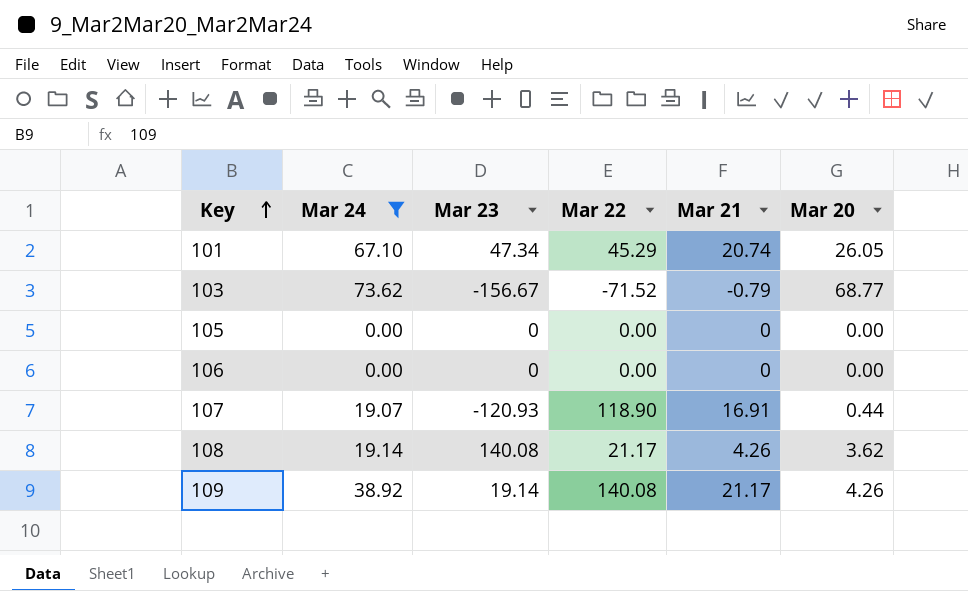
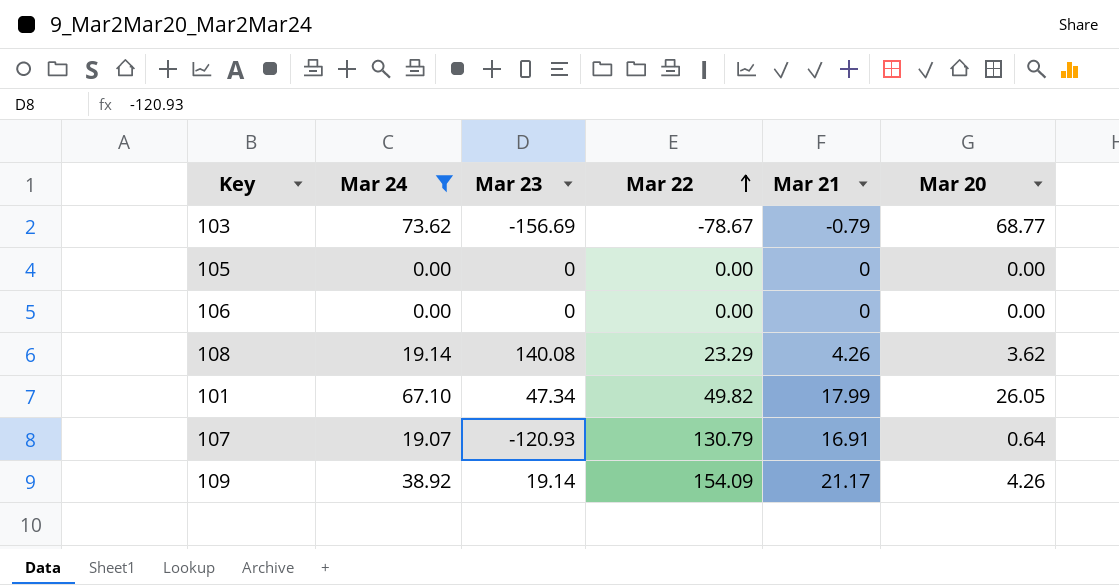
row order: Key ascending -> Mar 22 ascending
103 | Mar 23: -156.67 -> -156.69
103 | Mar 22: -71.52 -> -78.67
108 | Mar 22: 21.17 -> 23.29
101 | Mar 22: 45.29 -> 49.82
101 | Mar 21: 20.74 -> 17.99
107 | Mar 22: 118.90 -> 130.79
107 | Mar 20: 0.44 -> 0.64
109 | Mar 22: 140.08 -> 154.09

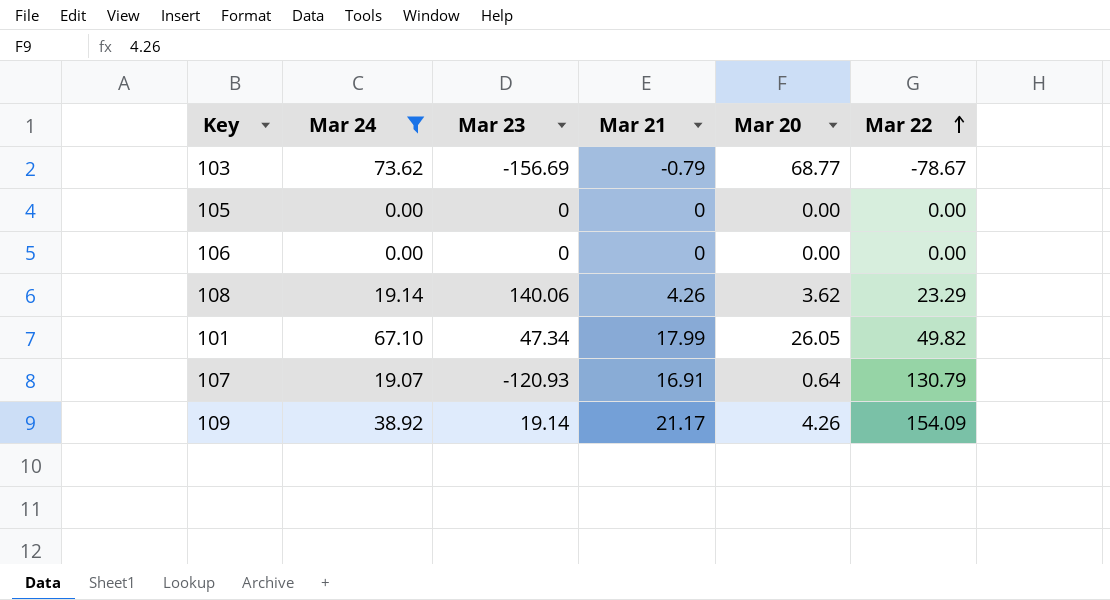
column Mar 22 | position: 4 -> 6
108 | Mar 23: 140.08 -> 140.06

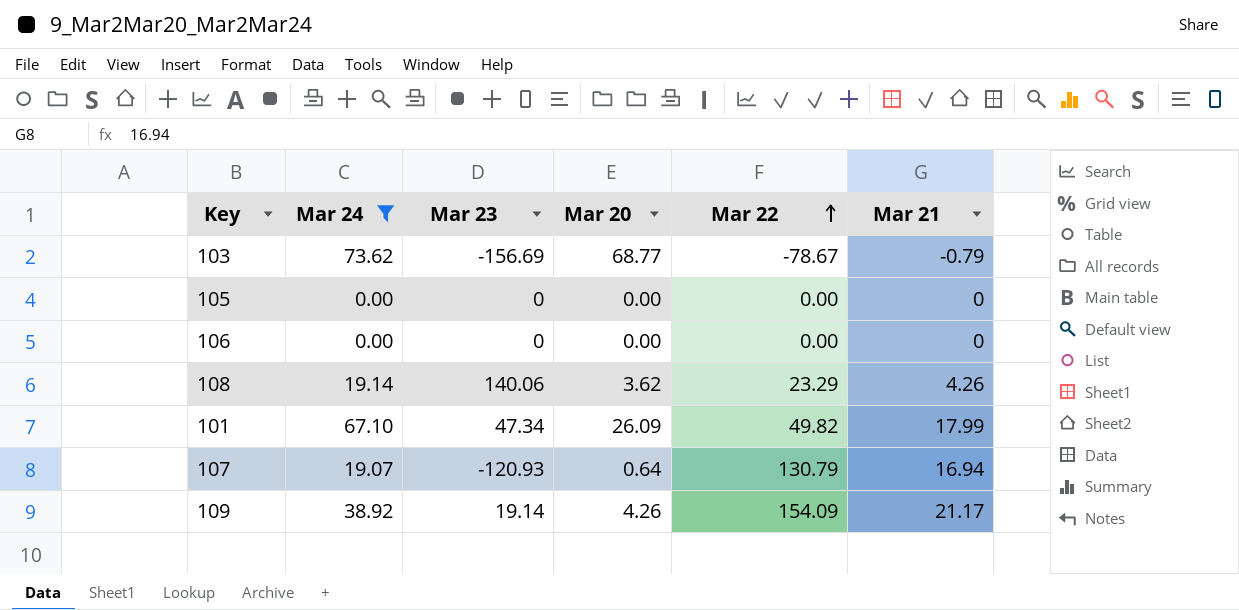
column Mar 21 | position: 4 -> 6
101 | Mar 20: 26.05 -> 26.09
107 | Mar 21: 16.91 -> 16.94

